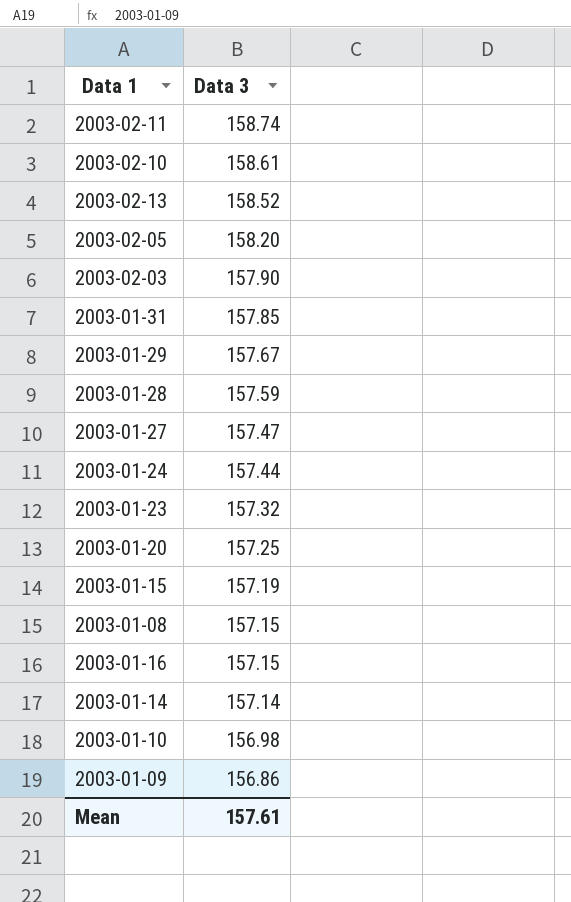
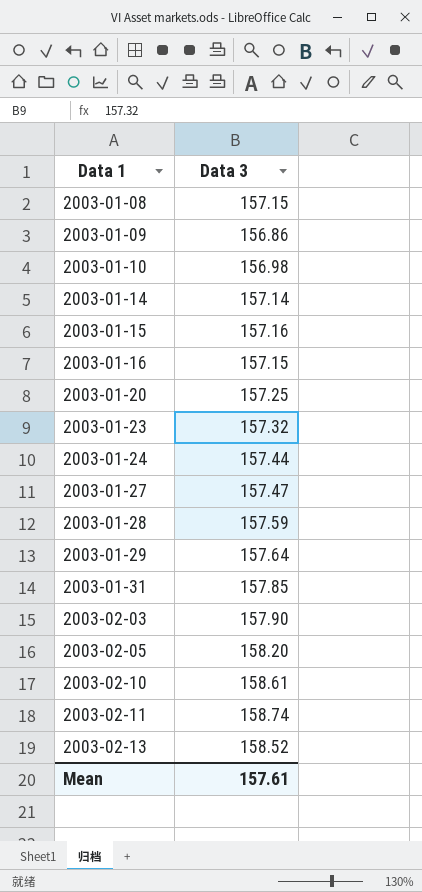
row order: Data 3 descending -> Data 1 ascending
2003-01-15 | Data 3: 157.19 -> 157.16
2003-01-29 | Data 3: 157.67 -> 157.64

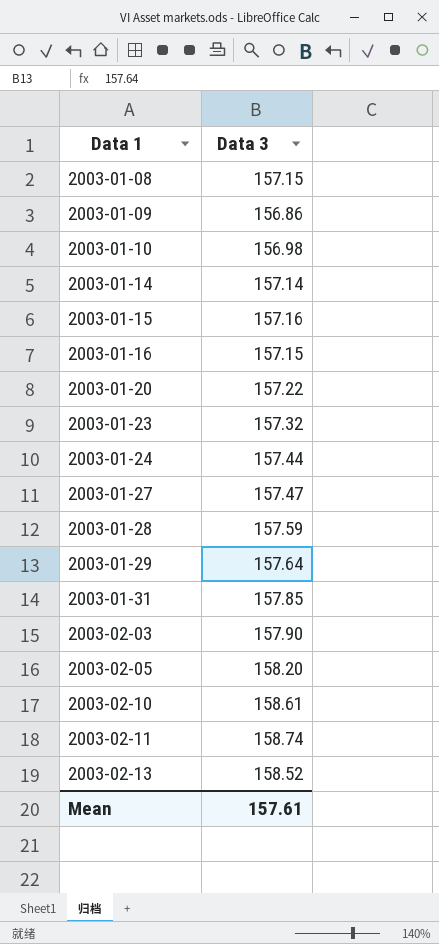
2003-01-20 | Data 3: 157.25 -> 157.22

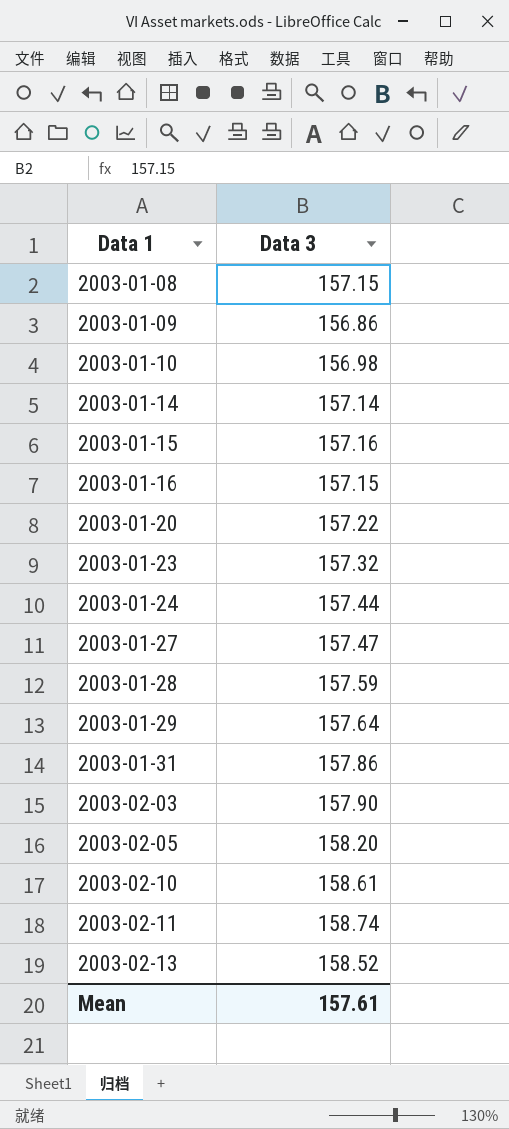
2003-01-31 | Data 3: 157.85 -> 157.86

